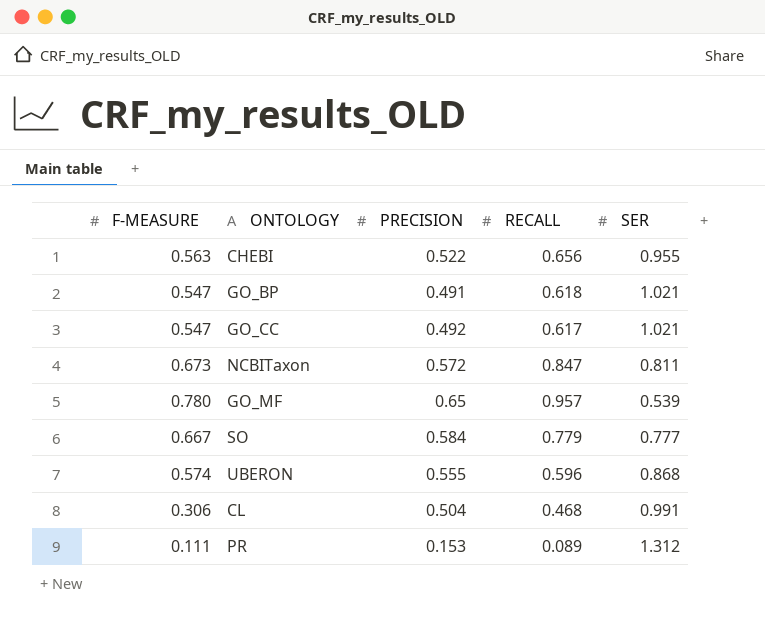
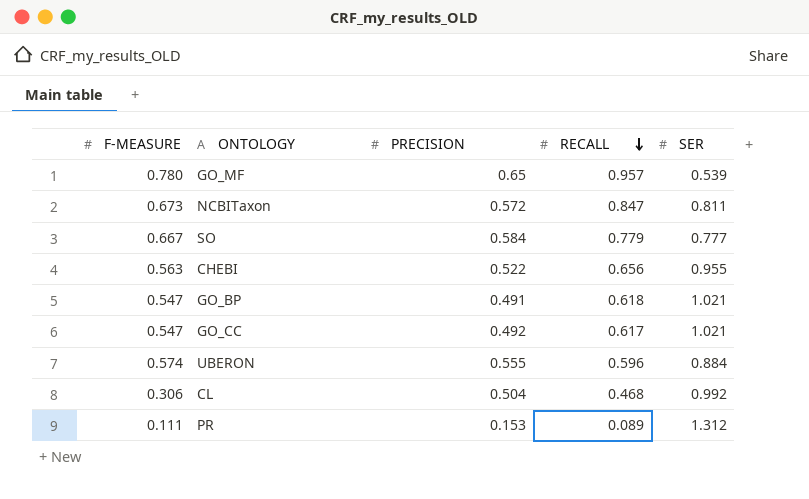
row order: none -> RECALL descending
UBERON | SER: 0.868 -> 0.884
CL | SER: 0.991 -> 0.992

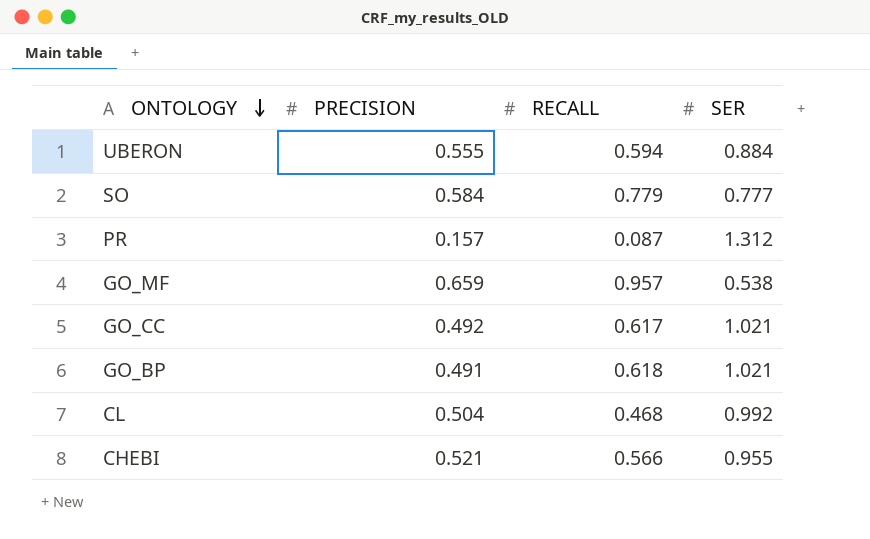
row order: RECALL descending -> ONTOLOGY descending
column F-MEASURE | position: 1 -> none
row NCBITaxon: 0.673 | 0.572 | 0.847 | 0.811 -> none
UBERON | RECALL: 0.596 -> 0.594
PR | PRECISION: 0.153 -> 0.157
PR | RECALL: 0.089 -> 0.087
GO_MF | PRECISION: 0.65 -> 0.659
GO_MF | SER: 0.539 -> 0.538
CHEBI | PRECISION: 0.522 -> 0.521
CHEBI | RECALL: 0.656 -> 0.566

